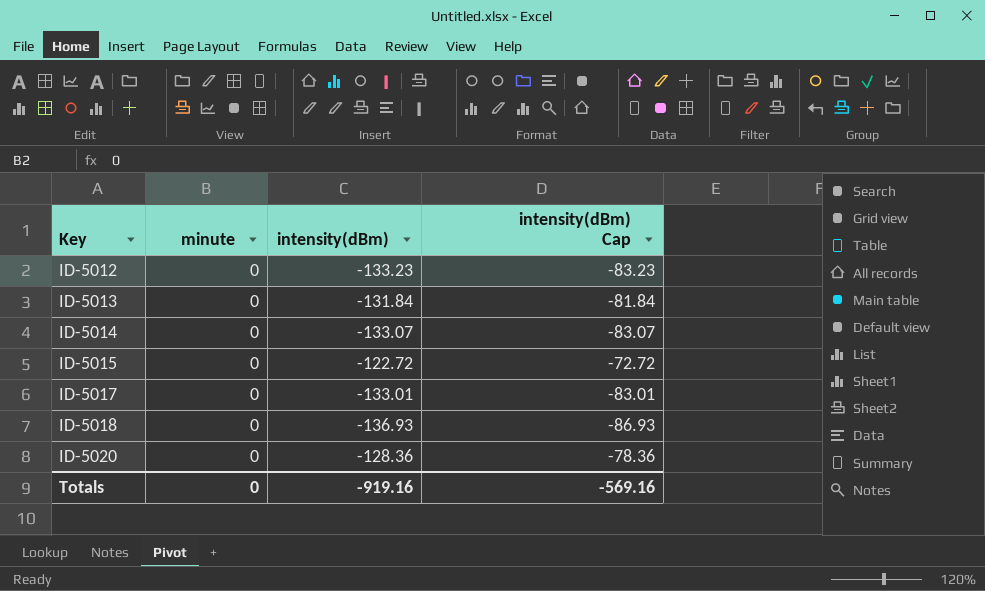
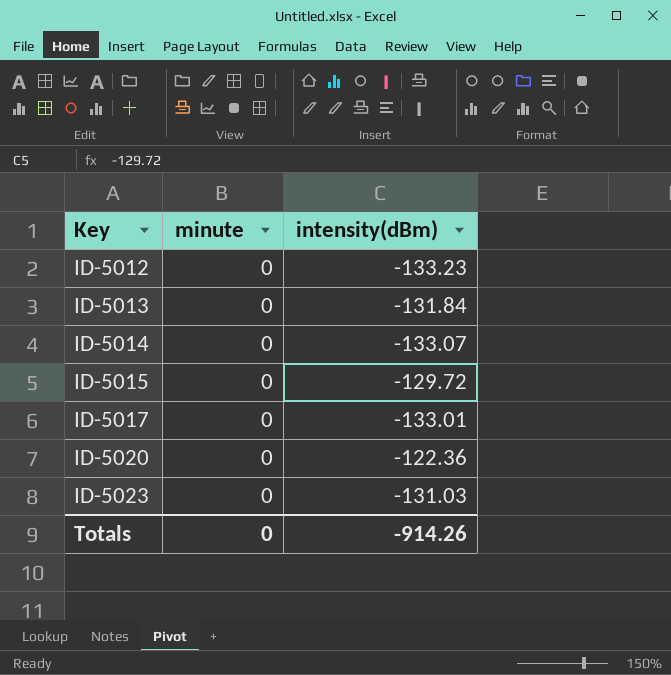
column intensity(dBm) Cap | formula: [intensity(dBm)] + 50 -> none
row ID-5018: 0 | -136.93 | -86.93 -> none
ID-5015 | intensity(dBm): -122.72 -> -129.72
ID-5020 | intensity(dBm): -128.36 -> -122.36
row ID-5023: none -> 0 | -131.03
Totals | intensity(dBm): -919.16 -> -914.26

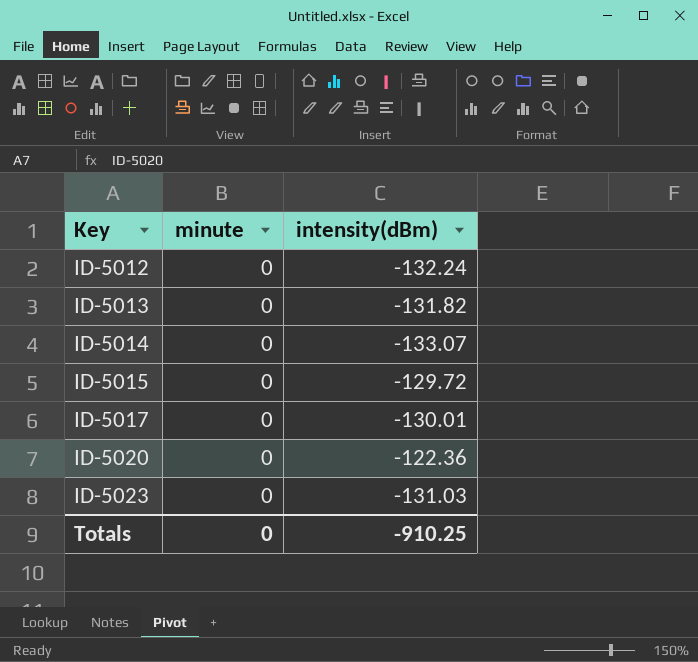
ID-5012 | intensity(dBm): -133.23 -> -132.24
ID-5013 | intensity(dBm): -131.84 -> -131.82
ID-5017 | intensity(dBm): -133.01 -> -130.01
Totals | intensity(dBm): -914.26 -> -910.25

